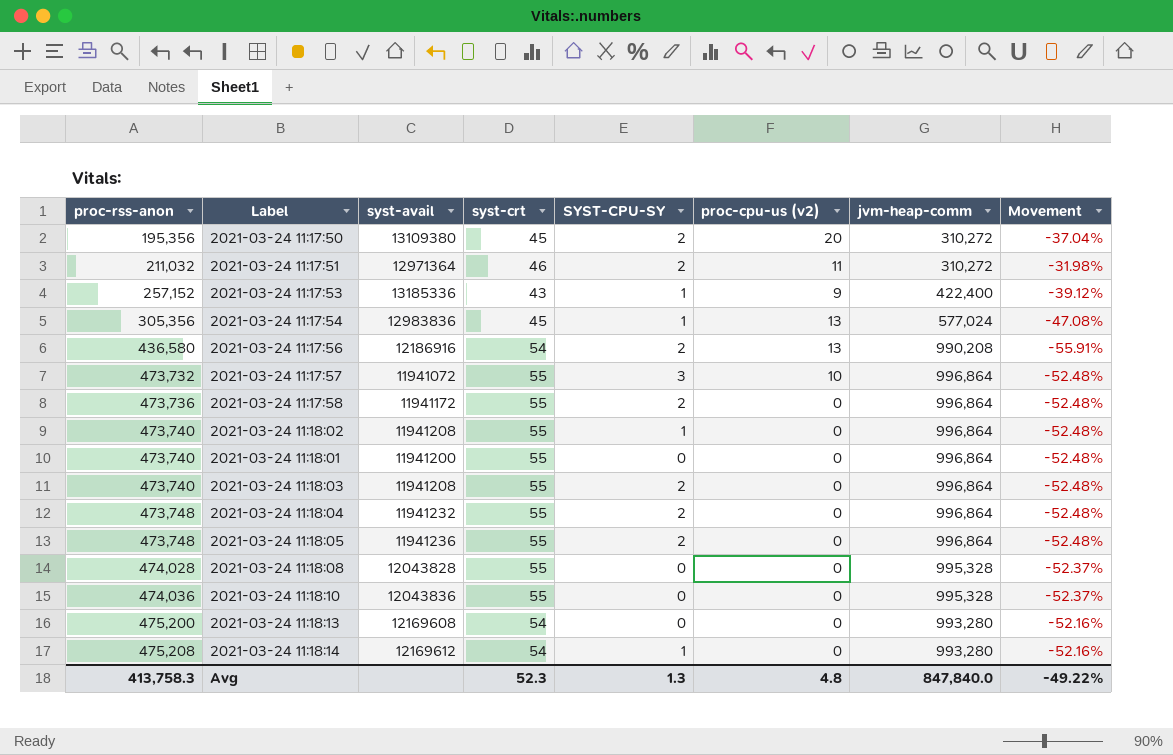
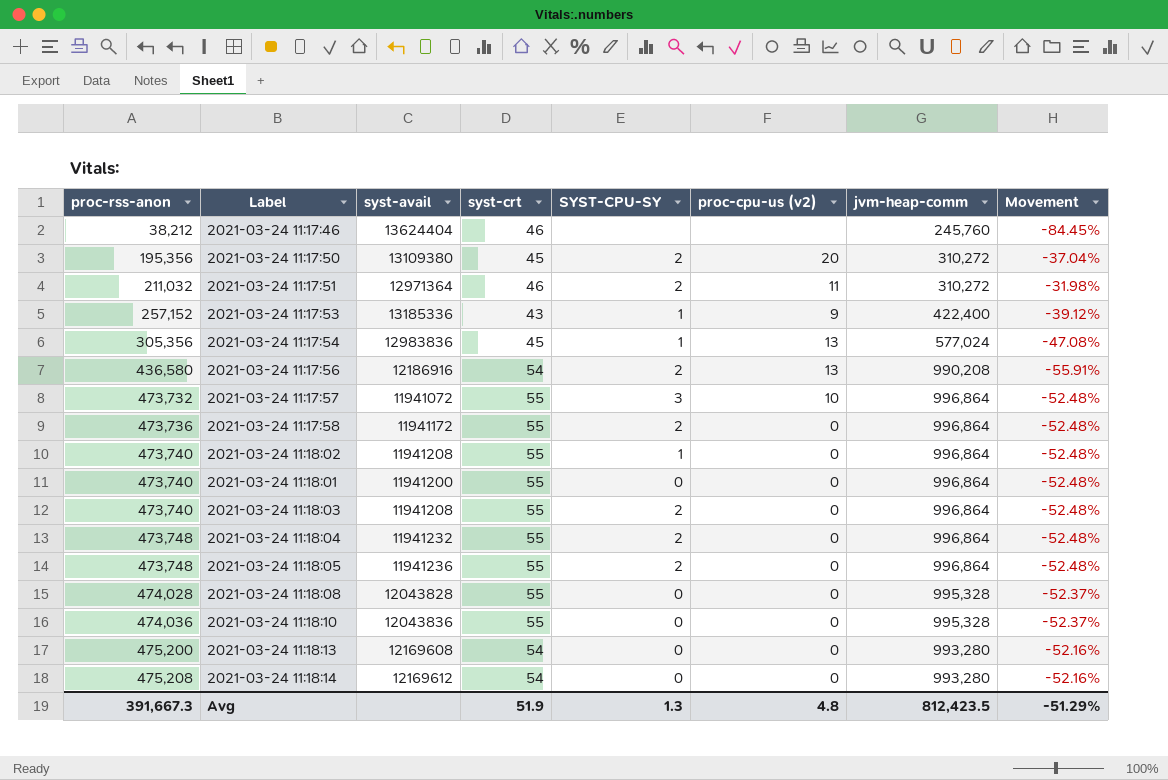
row 2021-03-24 11:17:46: none -> 38,212 | 13624404 | 46 | none | none | 245,760 | -84.45%
2021-03-24 11:18:14 | SYST-CPU-SY: 1 -> 0
Avg | proc-rss-anon: 413,758.3 -> 391,667.3
Avg | syst-crt: 52.3 -> 51.9
Avg | jvm-heap-comm: 847,840.0 -> 812,423.5
Avg | Movement: -49.22% -> -51.29%

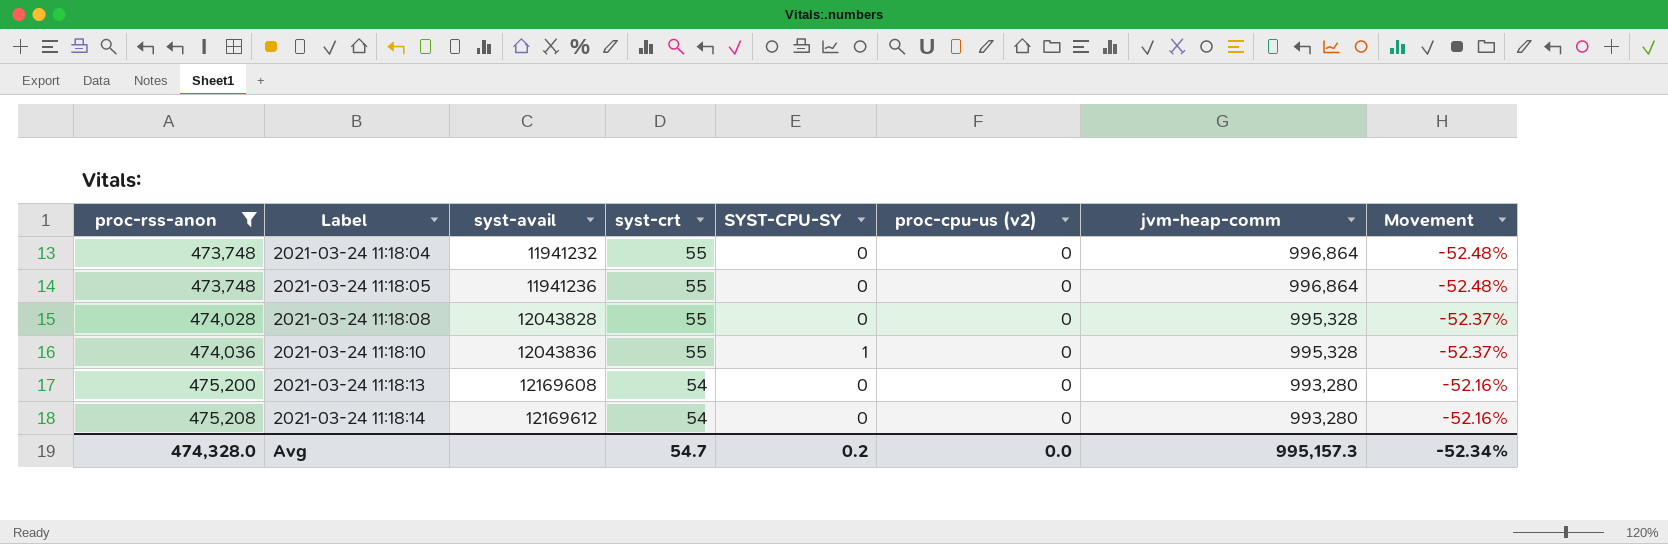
filter: none -> proc-rss-anon >= 473,748
2021-03-24 11:18:04 | SYST-CPU-SY: 2 -> 0
2021-03-24 11:18:05 | SYST-CPU-SY: 2 -> 0
2021-03-24 11:18:10 | SYST-CPU-SY: 0 -> 1
Avg | proc-rss-anon: 391,667.3 -> 474,328.0
Avg | syst-crt: 51.9 -> 54.7
Avg | SYST-CPU-SY: 1.3 -> 0.2
Avg | proc-cpu-us (v2): 4.8 -> 0.0
Avg | jvm-heap-comm: 812,423.5 -> 995,157.3
Avg | Movement: -51.29% -> -52.34%

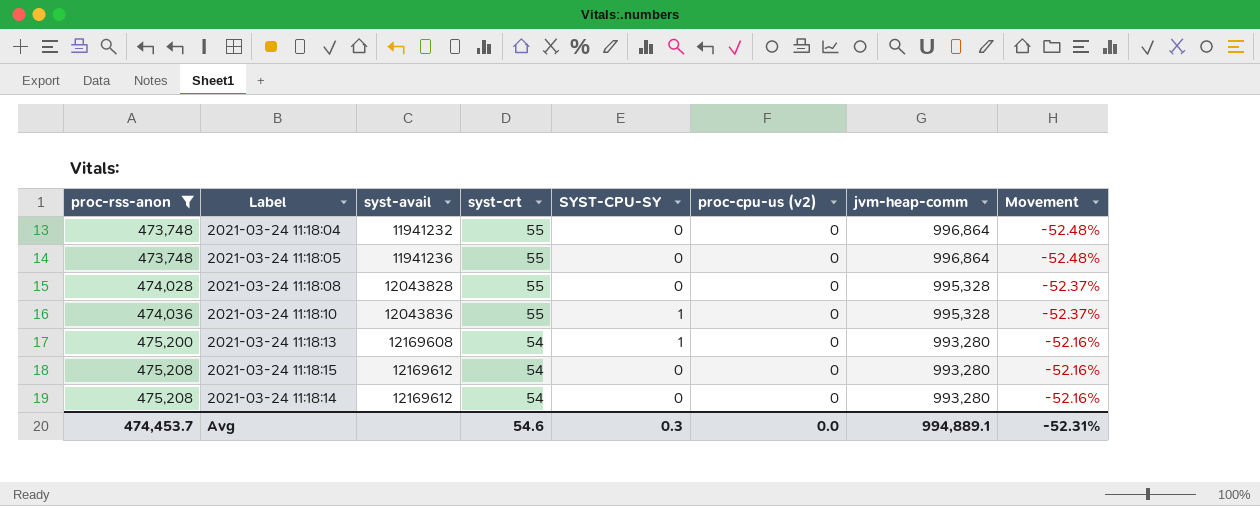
2021-03-24 11:18:13 | SYST-CPU-SY: 0 -> 1
row 2021-03-24 11:18:15: none -> 475,208 | 12169612 | 54 | 0 | 0 | 993,280 | -52.16%
Avg | proc-rss-anon: 474,328.0 -> 474,453.7
Avg | syst-crt: 54.7 -> 54.6
Avg | SYST-CPU-SY: 0.2 -> 0.3
Avg | jvm-heap-comm: 995,157.3 -> 994,889.1
Avg | Movement: -52.34% -> -52.31%

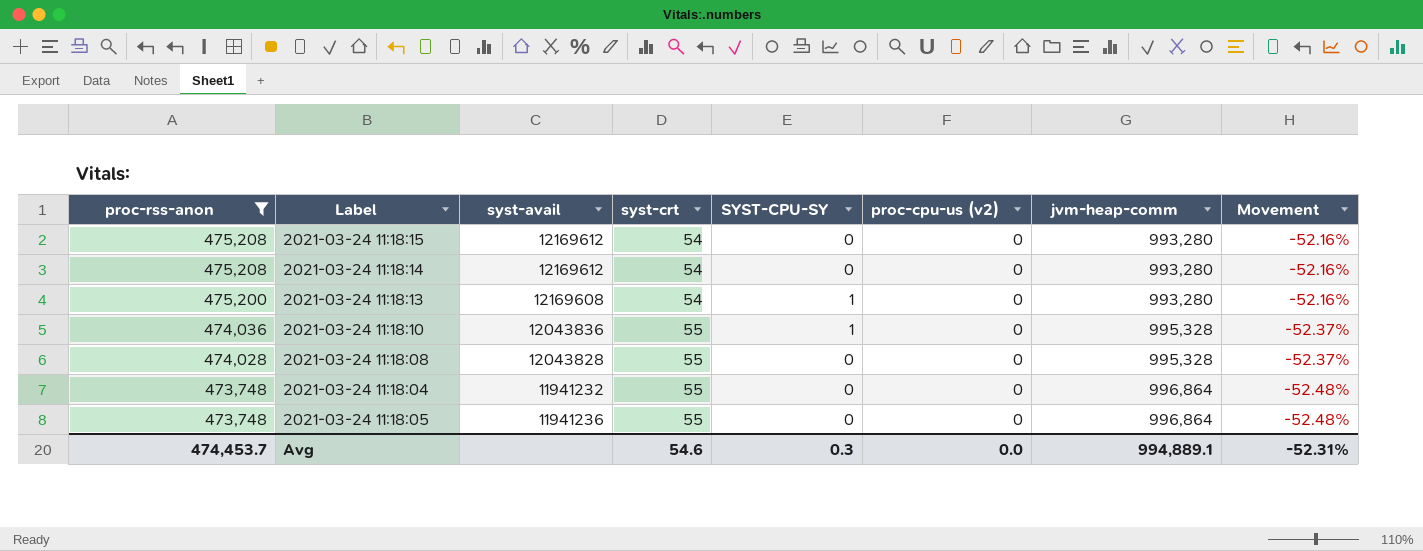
row order: proc-rss-anon ascending -> proc-rss-anon descending

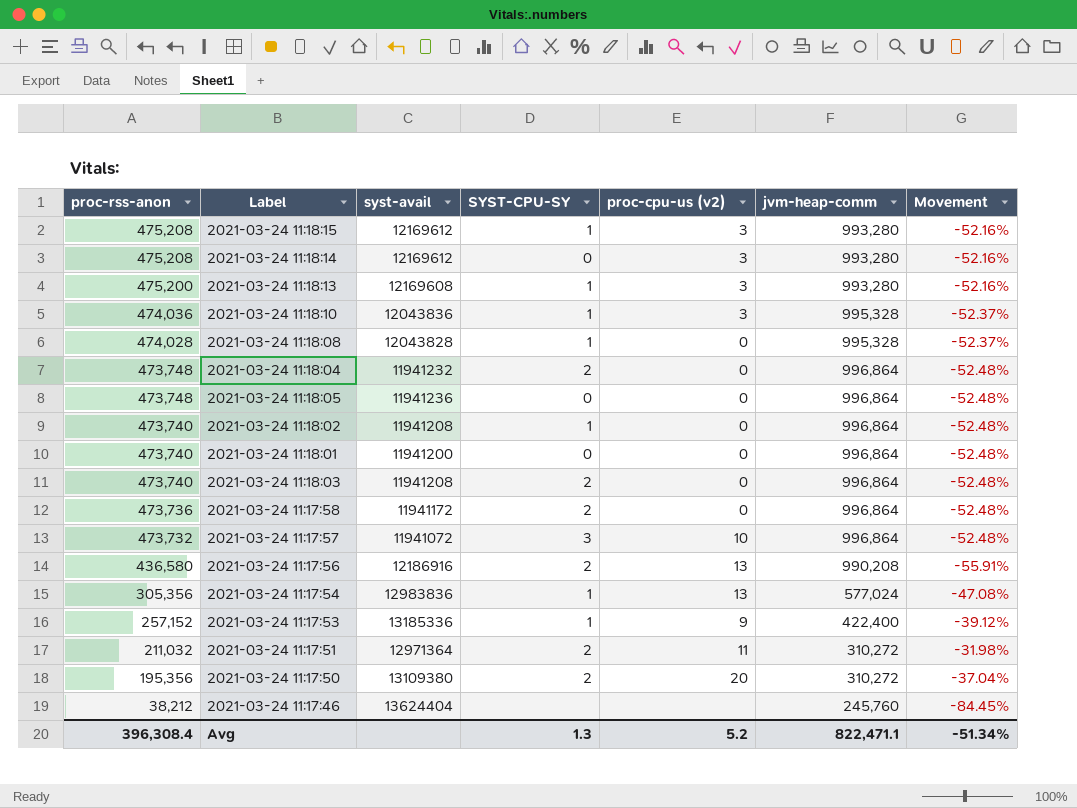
filter: proc-rss-anon >= 473,748 -> none
column syst-crt | position: 4 -> none
2021-03-24 11:18:15 | SYST-CPU-SY: 0 -> 1
2021-03-24 11:18:15 | proc-cpu-us (v2): 0 -> 3
2021-03-24 11:18:14 | proc-cpu-us (v2): 0 -> 3
2021-03-24 11:18:13 | proc-cpu-us (v2): 0 -> 3
2021-03-24 11:18:10 | proc-cpu-us (v2): 0 -> 3
2021-03-24 11:18:08 | SYST-CPU-SY: 0 -> 1
2021-03-24 11:18:04 | SYST-CPU-SY: 0 -> 2
Avg | proc-rss-anon: 474,453.7 -> 396,308.4
Avg | SYST-CPU-SY: 0.3 -> 1.3
Avg | proc-cpu-us (v2): 0.0 -> 5.2
Avg | jvm-heap-comm: 994,889.1 -> 822,471.1
Avg | Movement: -52.31% -> -51.34%

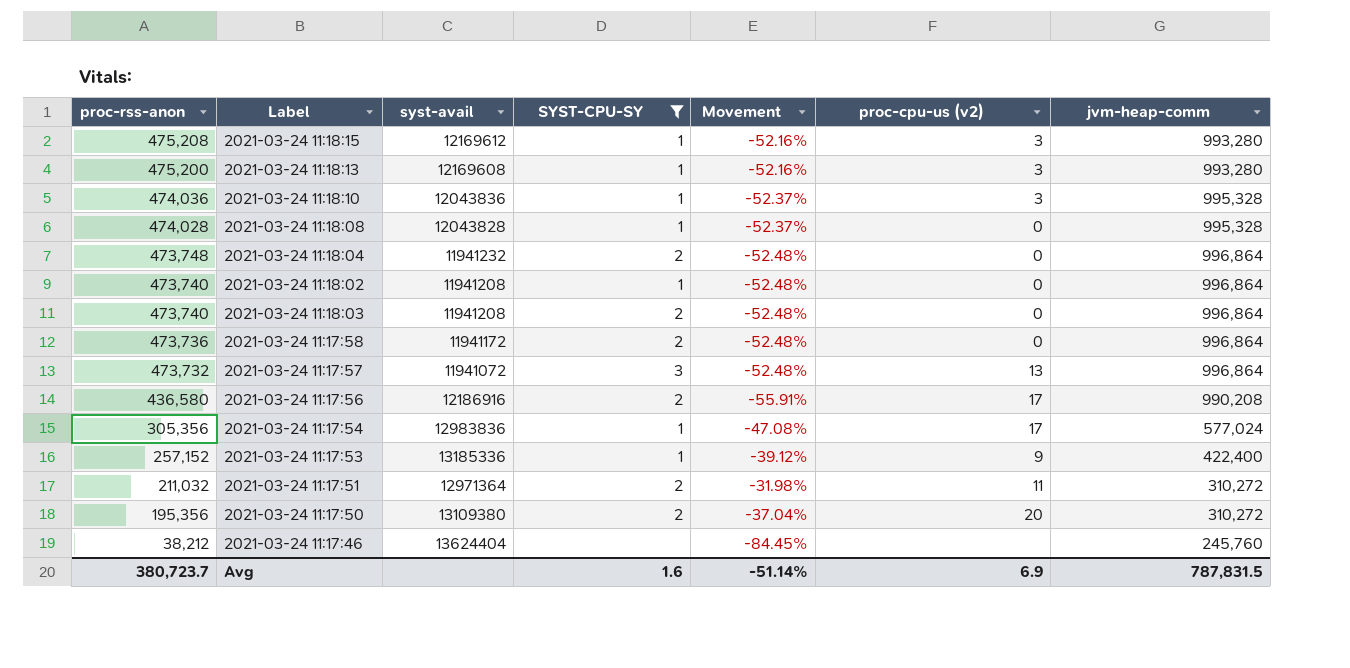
filter: none -> SYST-CPU-SY != 0
column Movement | position: 7 -> 5
2021-03-24 11:17:57 | proc-cpu-us (v2): 10 -> 13
2021-03-24 11:17:56 | proc-cpu-us (v2): 13 -> 17
2021-03-24 11:17:54 | proc-cpu-us (v2): 13 -> 17
Avg | proc-rss-anon: 396,308.4 -> 380,723.7
Avg | SYST-CPU-SY: 1.3 -> 1.6
Avg | Movement: -51.34% -> -51.14%
Avg | proc-cpu-us (v2): 5.2 -> 6.9
Avg | jvm-heap-comm: 822,471.1 -> 787,831.5

